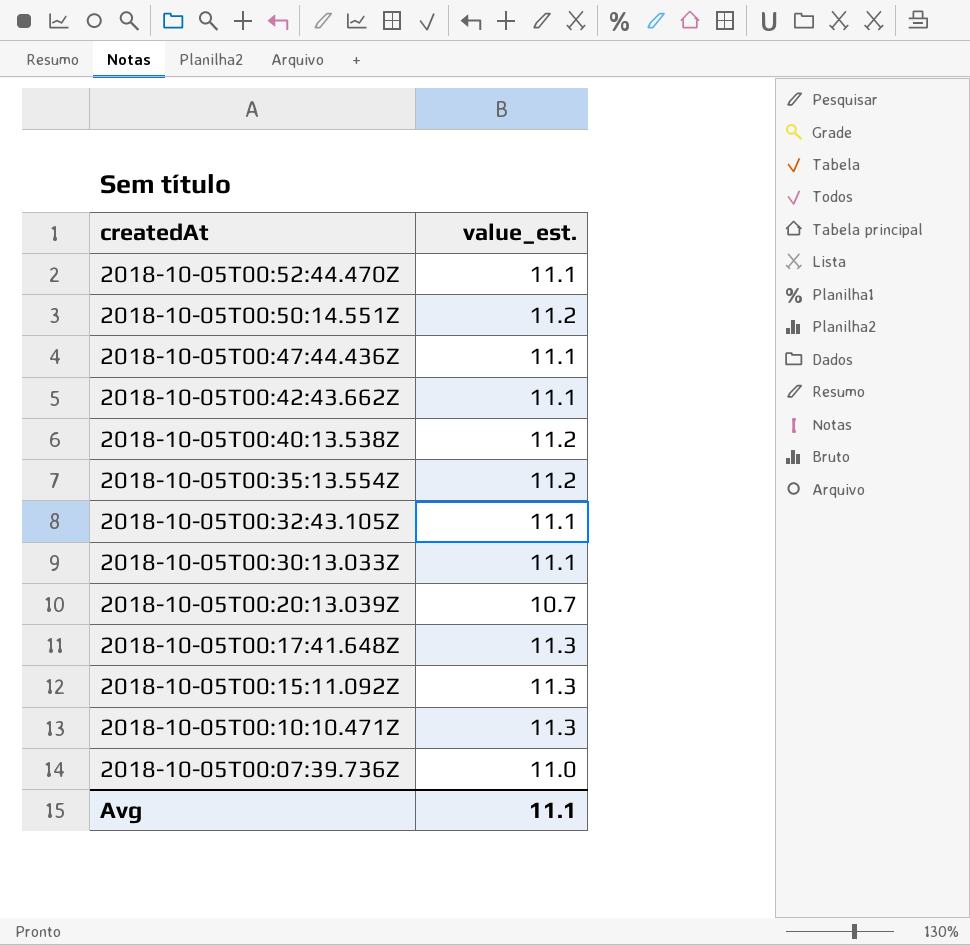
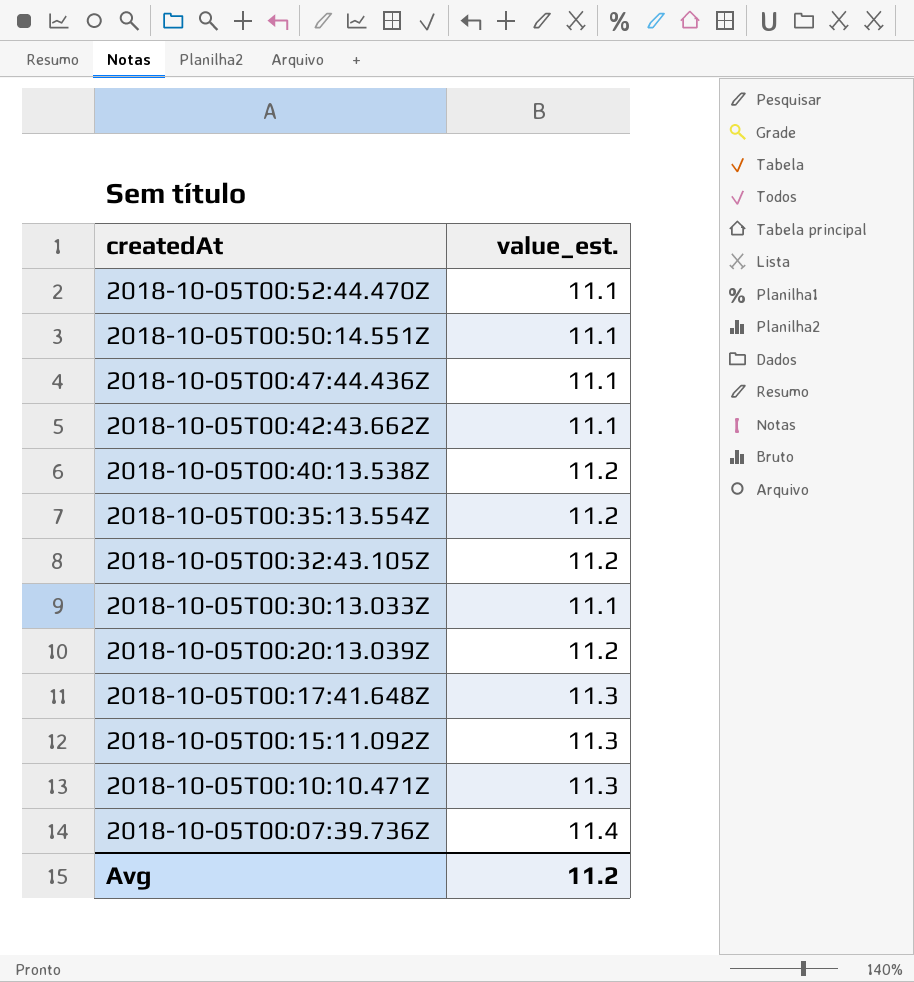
2018-10-05T00:50:14.551Z | value_est.: 11.2 -> 11.1
2018-10-05T00:32:43.105Z | value_est.: 11.1 -> 11.2
2018-10-05T00:20:13.039Z | value_est.: 10.7 -> 11.2
2018-10-05T00:07:39.736Z | value_est.: 11.0 -> 11.4
Avg | value_est.: 11.1 -> 11.2

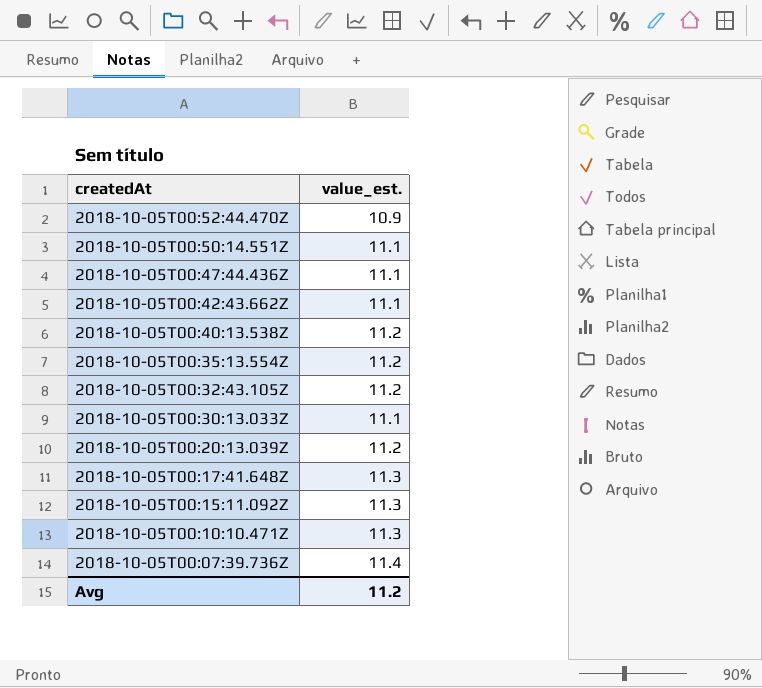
2018-10-05T00:52:44.470Z | value_est.: 11.1 -> 10.9

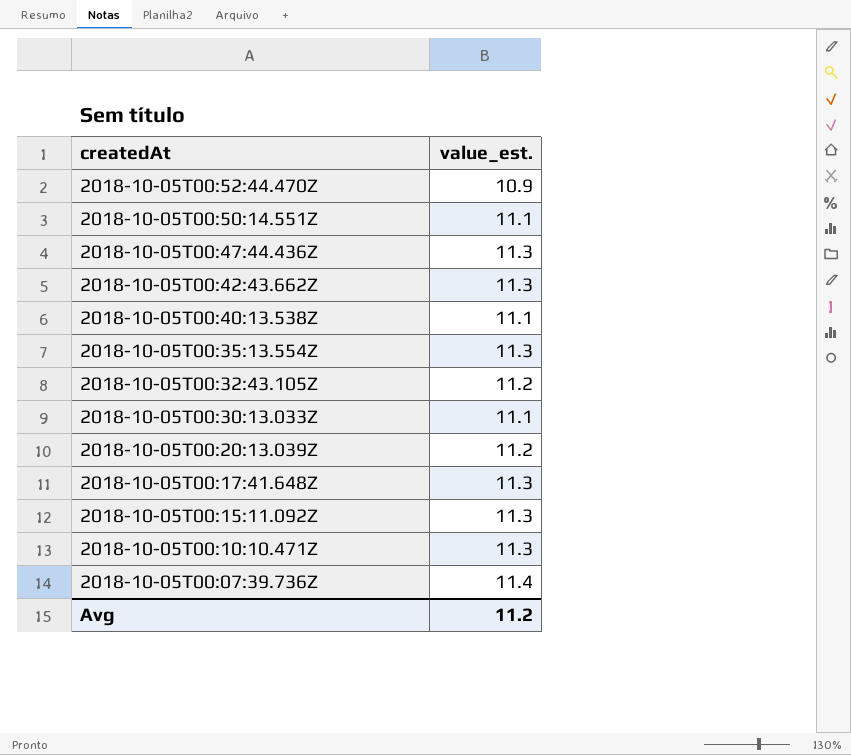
2018-10-05T00:47:44.436Z | value_est.: 11.1 -> 11.3
2018-10-05T00:42:43.662Z | value_est.: 11.1 -> 11.3
2018-10-05T00:40:13.538Z | value_est.: 11.2 -> 11.1
2018-10-05T00:35:13.554Z | value_est.: 11.2 -> 11.3

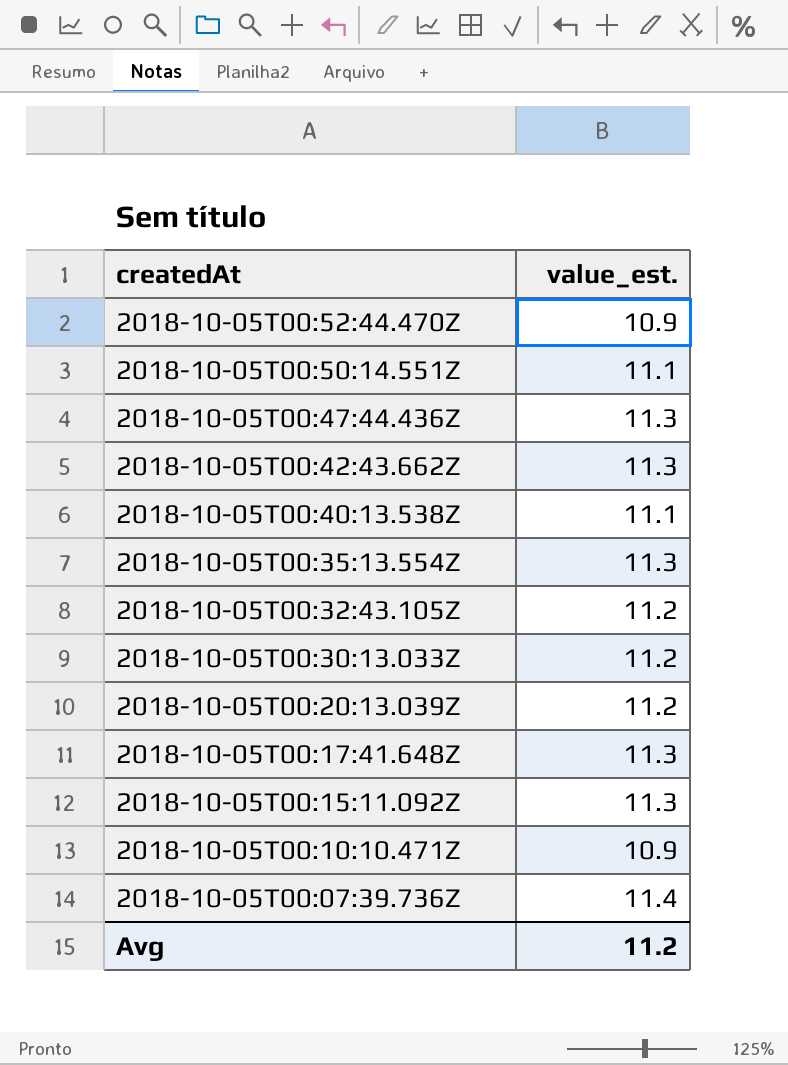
2018-10-05T00:30:13.033Z | value_est.: 11.1 -> 11.2
2018-10-05T00:10:10.471Z | value_est.: 11.3 -> 10.9

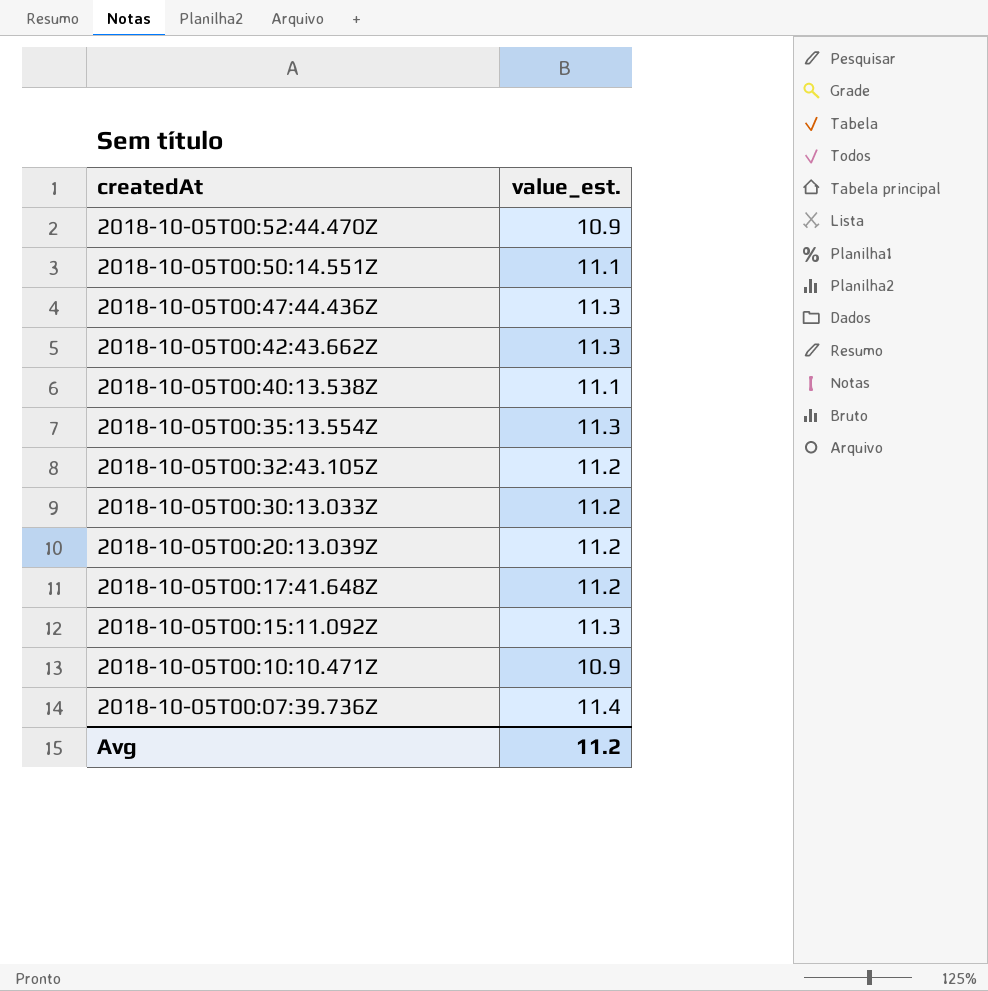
2018-10-05T00:17:41.648Z | value_est.: 11.3 -> 11.2

